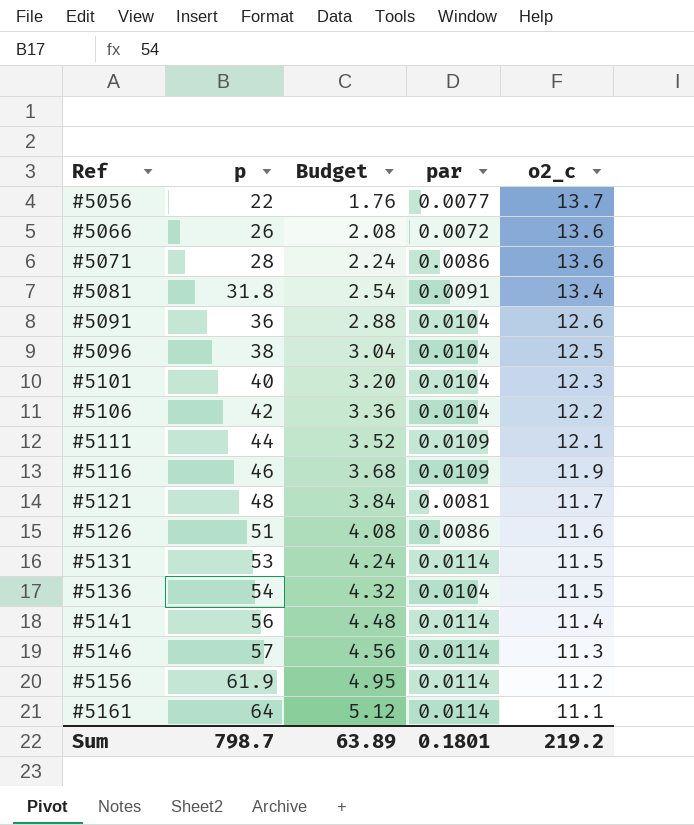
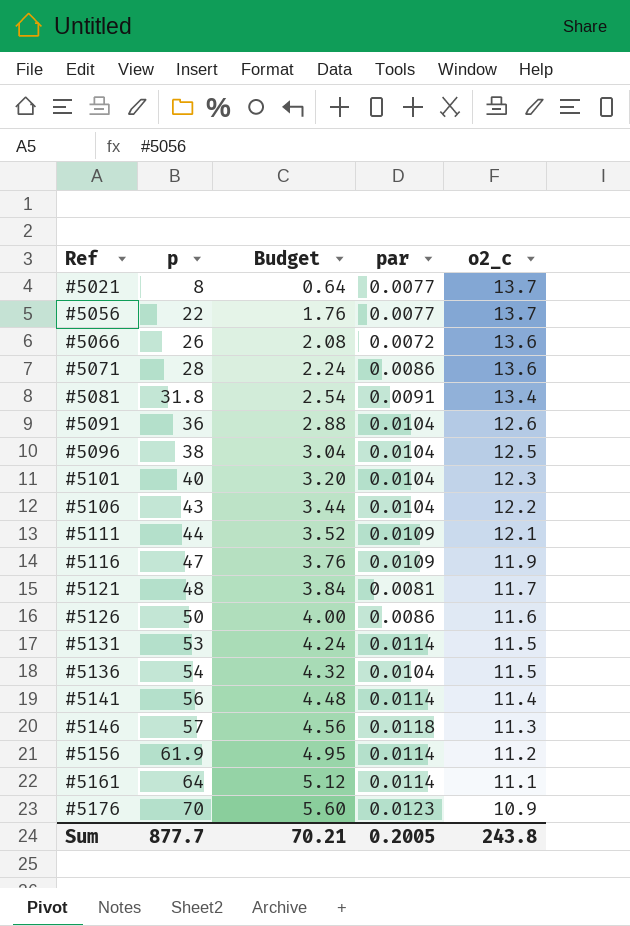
row #5021: none -> 8 | 0.64 | 0.0077 | 13.7
#5106 | p: 42 -> 43
#5106 | Budget: 3.36 -> 3.44
#5116 | p: 46 -> 47
#5116 | Budget: 3.68 -> 3.76
#5126 | p: 51 -> 50
#5126 | Budget: 4.08 -> 4.00
#5146 | par: 0.0114 -> 0.0118
row #5176: none -> 70 | 5.60 | 0.0123 | 10.9
Sum | p: 798.7 -> 877.7
Sum | Budget: 63.89 -> 70.21
Sum | par: 0.1801 -> 0.2005
Sum | o2_c: 219.2 -> 243.8

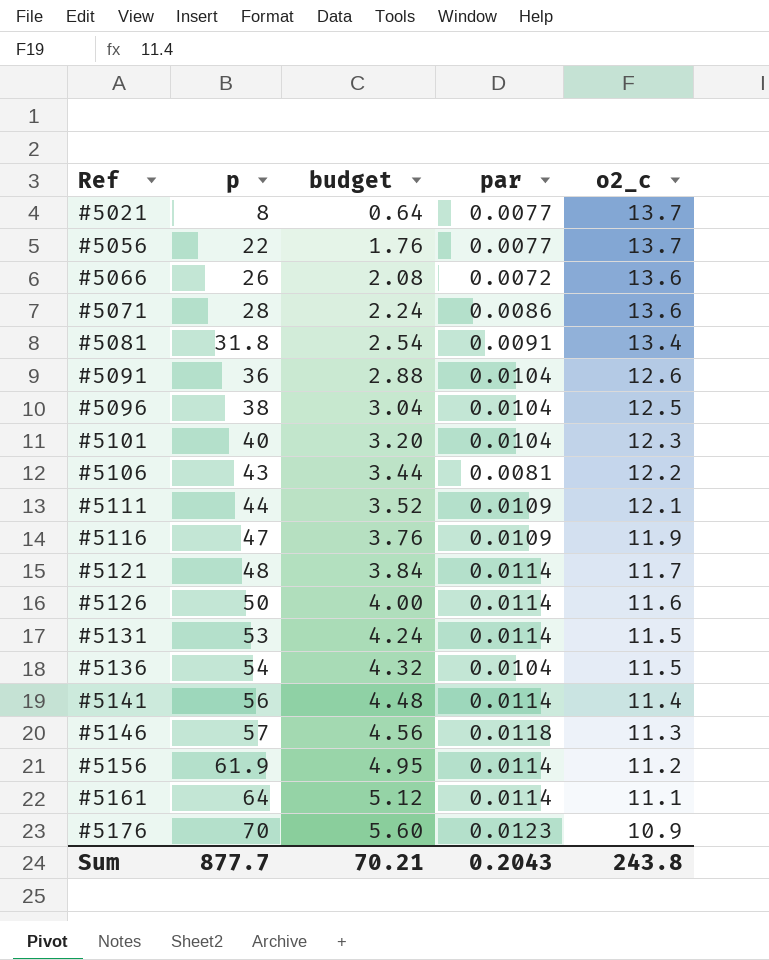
column name: Budget -> budget
#5106 | par: 0.0104 -> 0.0081
#5121 | par: 0.0081 -> 0.0114
#5126 | par: 0.0086 -> 0.0114
Sum | par: 0.2005 -> 0.2043

